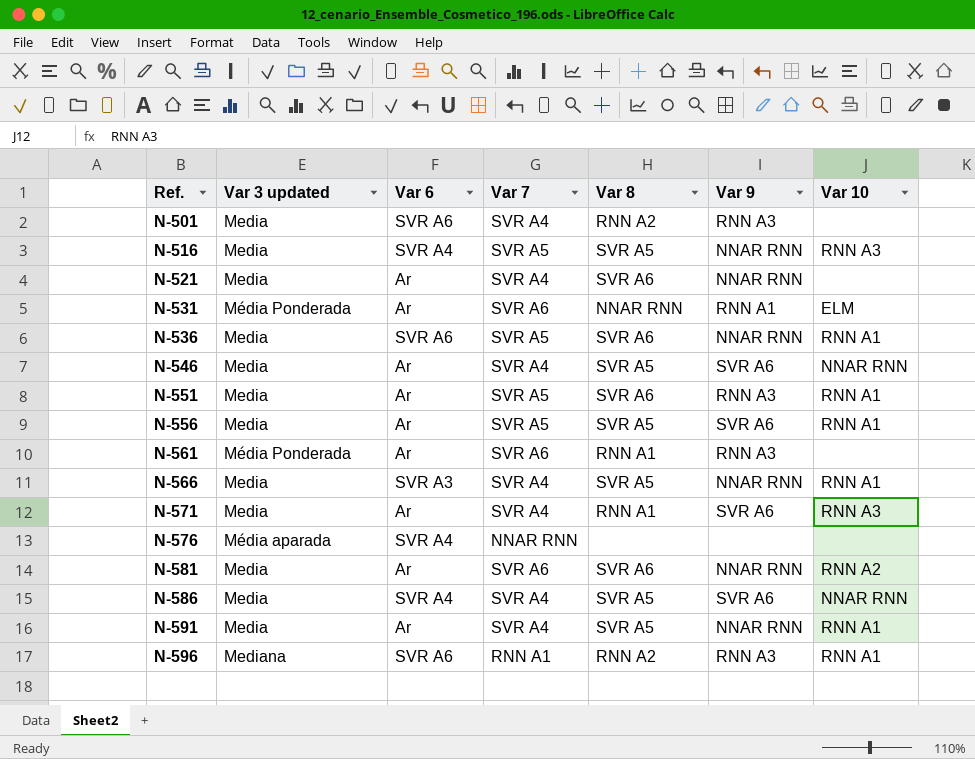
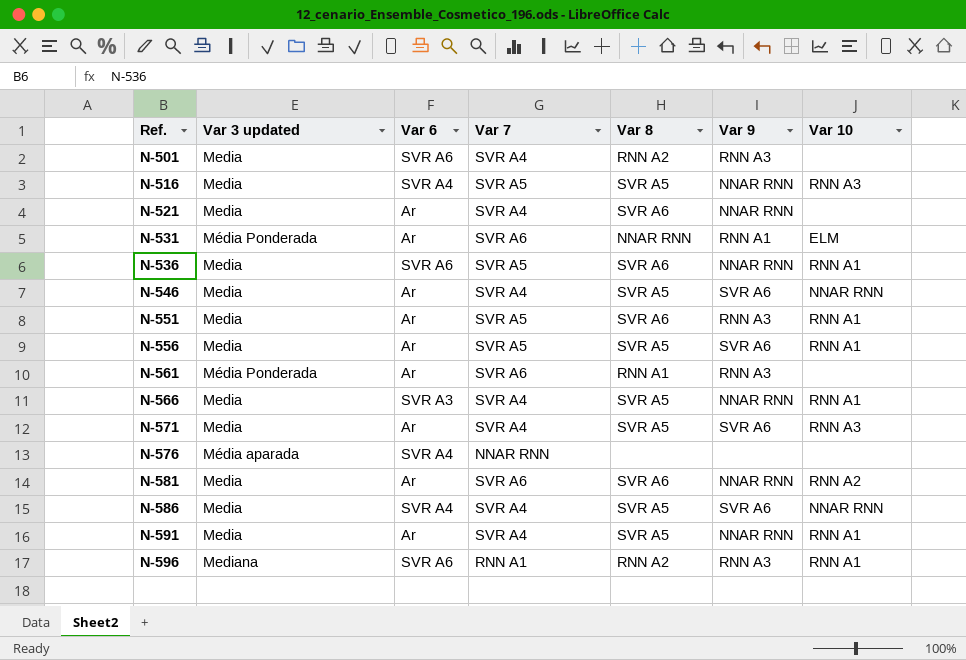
N-571 | Var 8: RNN A1 -> SVR A5

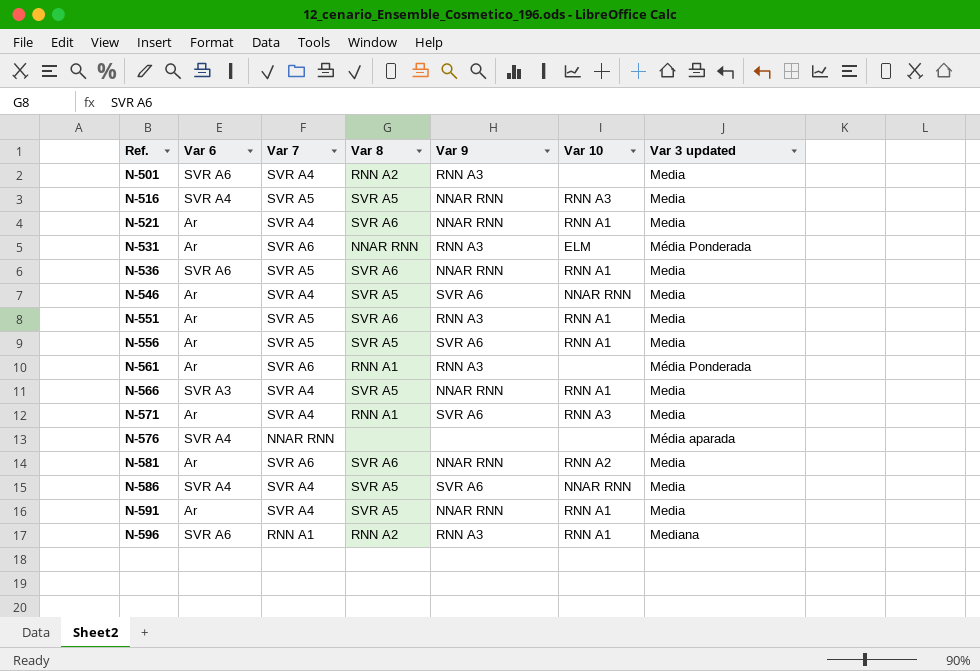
column Var 3 updated | position: 2 -> 7
N-521 | Var 10: none -> RNN A1
N-531 | Var 9: RNN A1 -> RNN A3
N-571 | Var 8: SVR A5 -> RNN A1

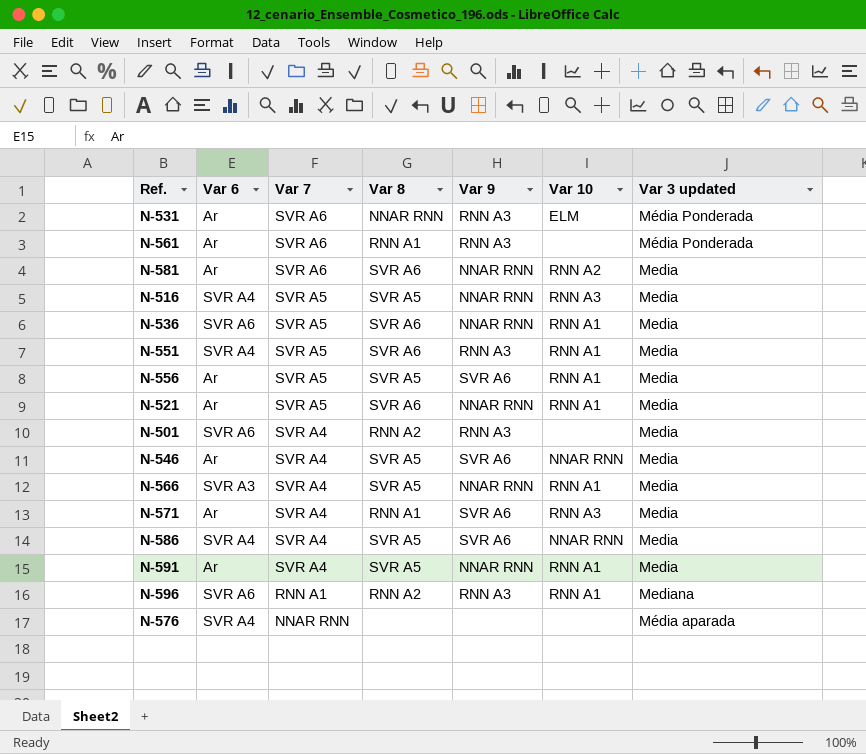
row order: Ref. ascending -> Var 7 descending
N-551 | Var 6: Ar -> SVR A4
N-521 | Var 7: SVR A4 -> SVR A5

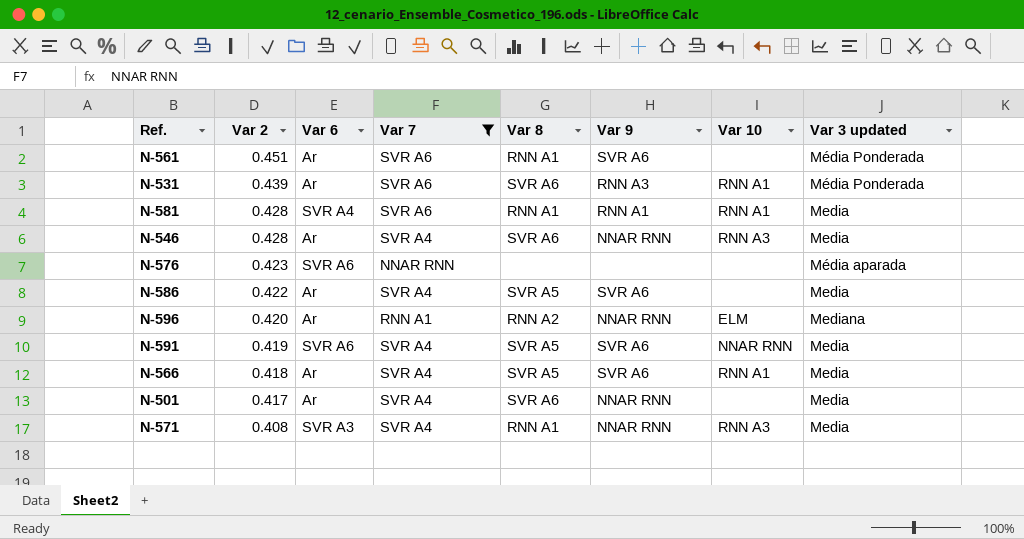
filter: none -> Var 7 != SVR A5
row order: Var 7 descending -> Var 2 descending
column Var 2 | position: none -> 2
N-561 | Var 9: RNN A3 -> SVR A6
N-531 | Var 8: NNAR RNN -> SVR A6
N-531 | Var 10: ELM -> RNN A1
N-581 | Var 6: Ar -> SVR A4
N-581 | Var 8: SVR A6 -> RNN A1
N-581 | Var 9: NNAR RNN -> RNN A1
N-581 | Var 10: RNN A2 -> RNN A1
N-546 | Var 8: SVR A5 -> SVR A6
N-546 | Var 9: SVR A6 -> NNAR RNN
N-546 | Var 10: NNAR RNN -> RNN A3
N-576 | Var 6: SVR A4 -> SVR A6
N-586 | Var 6: SVR A4 -> Ar
N-586 | Var 10: NNAR RNN -> none
N-596 | Var 6: SVR A6 -> Ar
N-596 | Var 9: RNN A3 -> NNAR RNN
N-596 | Var 10: RNN A1 -> ELM
N-591 | Var 6: Ar -> SVR A6
N-591 | Var 9: NNAR RNN -> SVR A6
N-591 | Var 10: RNN A1 -> NNAR RNN
N-566 | Var 6: SVR A3 -> Ar
N-566 | Var 9: NNAR RNN -> SVR A6
N-501 | Var 6: SVR A6 -> Ar
N-501 | Var 8: RNN A2 -> SVR A6
N-501 | Var 9: RNN A3 -> NNAR RNN
N-571 | Var 6: Ar -> SVR A3
N-571 | Var 9: SVR A6 -> NNAR RNN

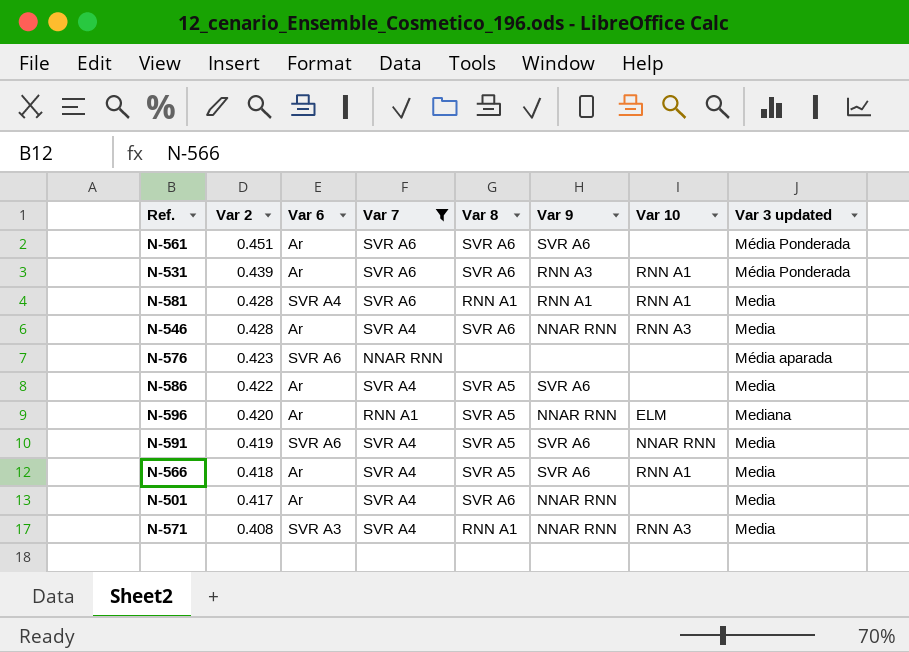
N-561 | Var 8: RNN A1 -> SVR A6
N-596 | Var 8: RNN A2 -> SVR A5

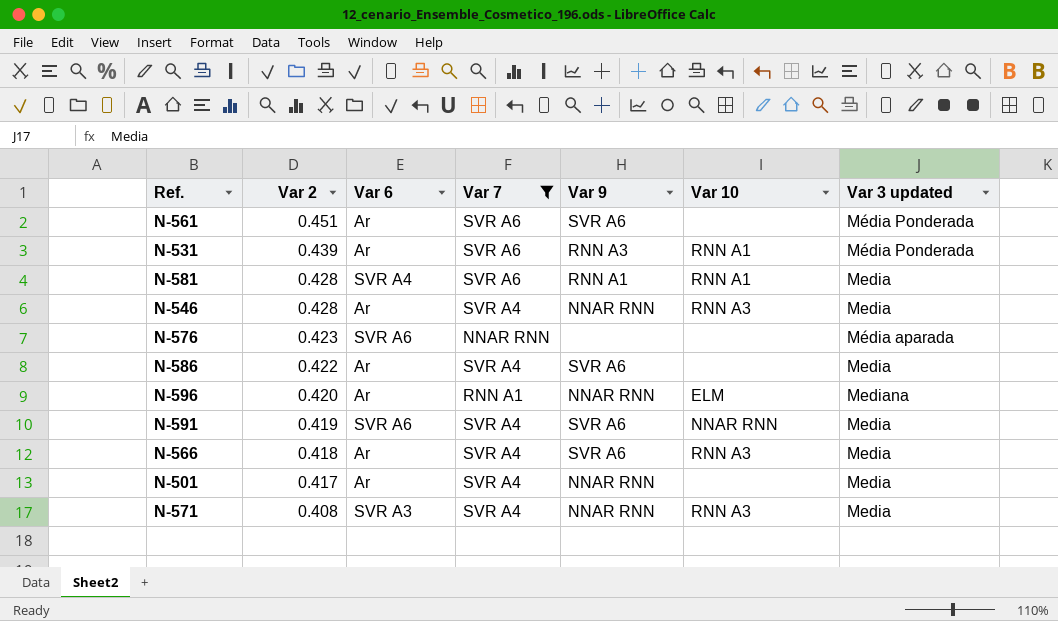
column Var 8 | position: 5 -> none
N-566 | Var 10: RNN A1 -> RNN A3

